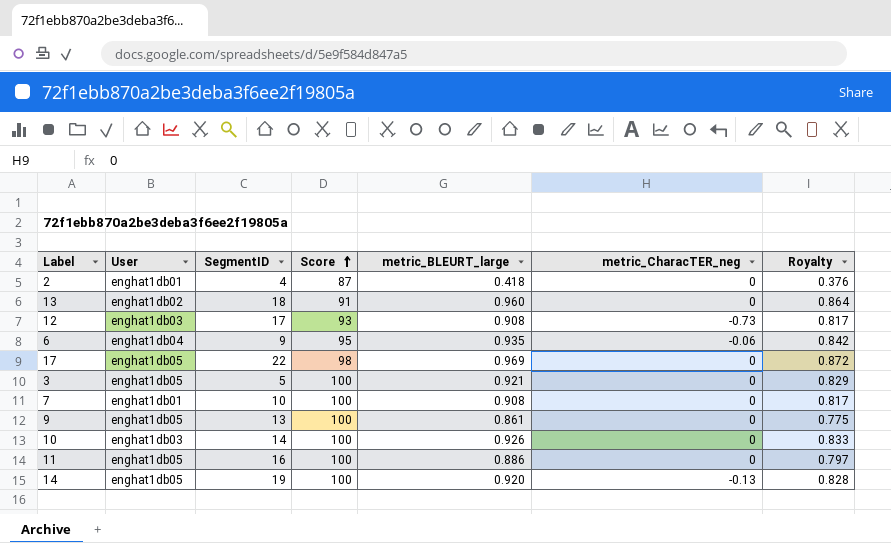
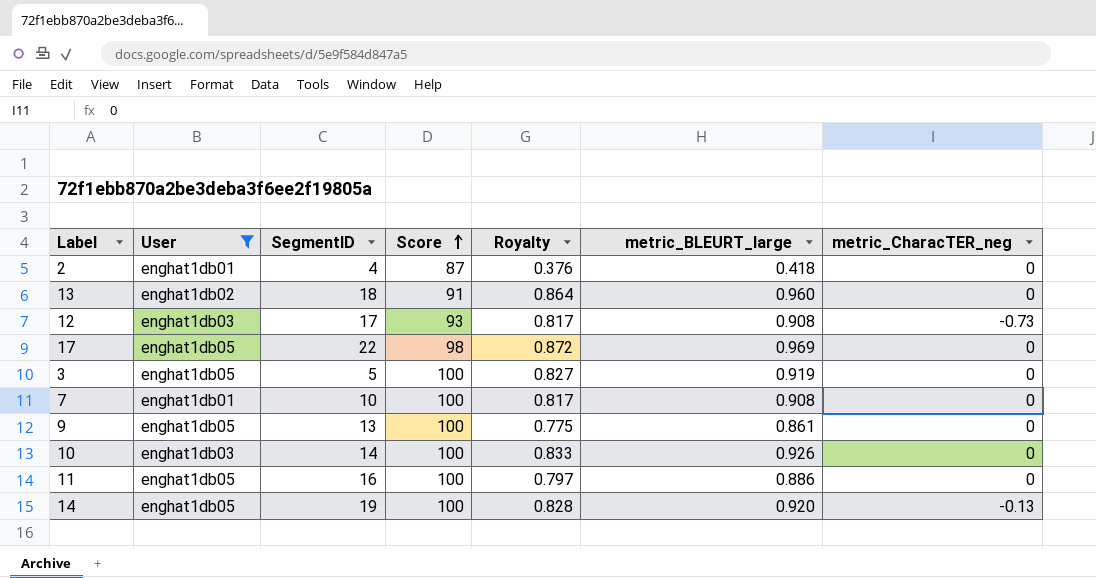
filter: none -> User != enghat1db04
column Royalty | position: 7 -> 5
3 | Royalty: 0.829 -> 0.827
3 | metric_BLEURT_large: 0.921 -> 0.919

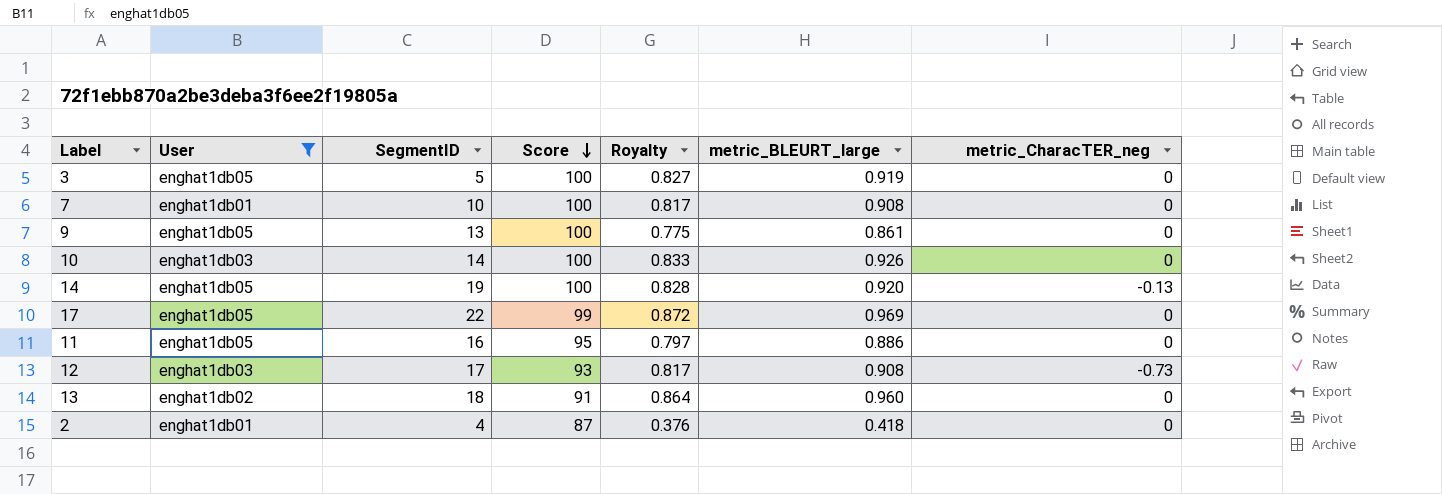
row order: Score ascending -> Score descending
17 | Score: 98 -> 99
11 | Score: 100 -> 95

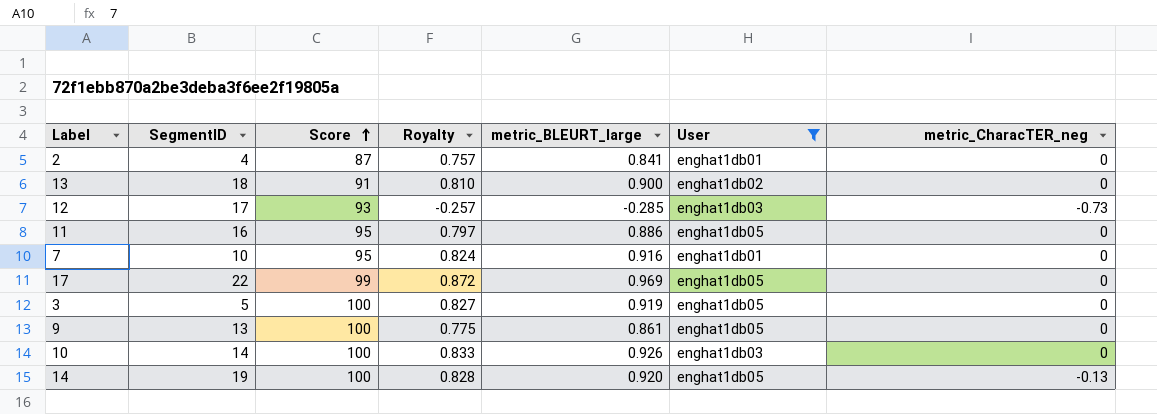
row order: Score descending -> Score ascending
column User | position: 2 -> 6
2 | Royalty: 0.376 -> 0.757
2 | metric_BLEURT_large: 0.418 -> 0.841
13 | Royalty: 0.864 -> 0.810
13 | metric_BLEURT_large: 0.960 -> 0.900
12 | Royalty: 0.817 -> -0.257
12 | metric_BLEURT_large: 0.908 -> -0.285
7 | Score: 100 -> 95
7 | Royalty: 0.817 -> 0.824
7 | metric_BLEURT_large: 0.908 -> 0.916

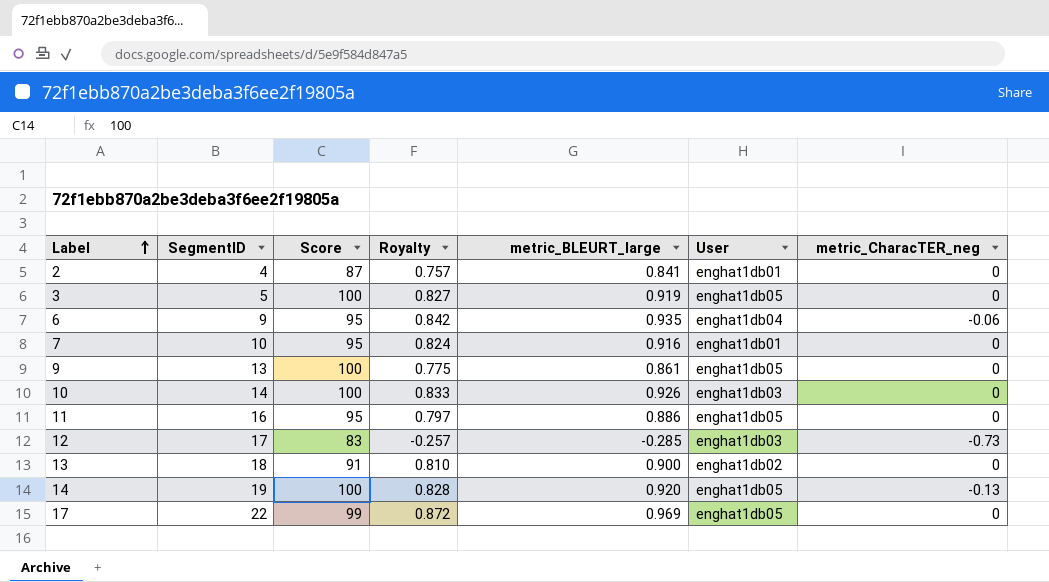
filter: User != enghat1db04 -> none
row order: Score ascending -> Label ascending
12 | Score: 93 -> 83

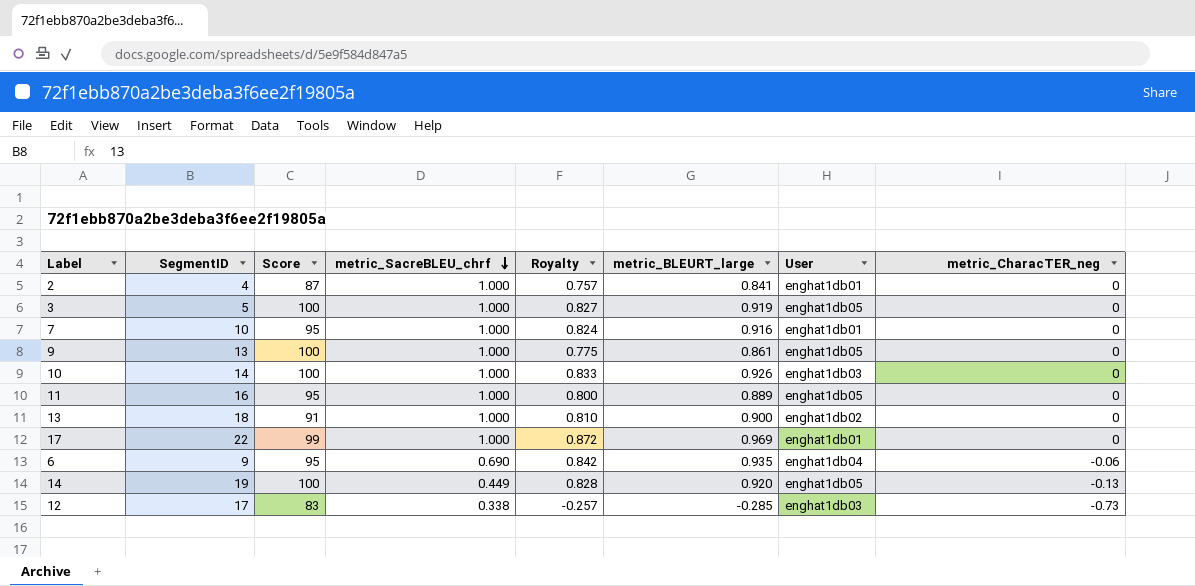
row order: Label ascending -> metric_SacreBLEU_chrf descending
column metric_SacreBLEU_chrf | position: none -> 4
11 | Royalty: 0.797 -> 0.800
11 | metric_BLEURT_large: 0.886 -> 0.889
17 | User: enghat1db05 -> enghat1db01

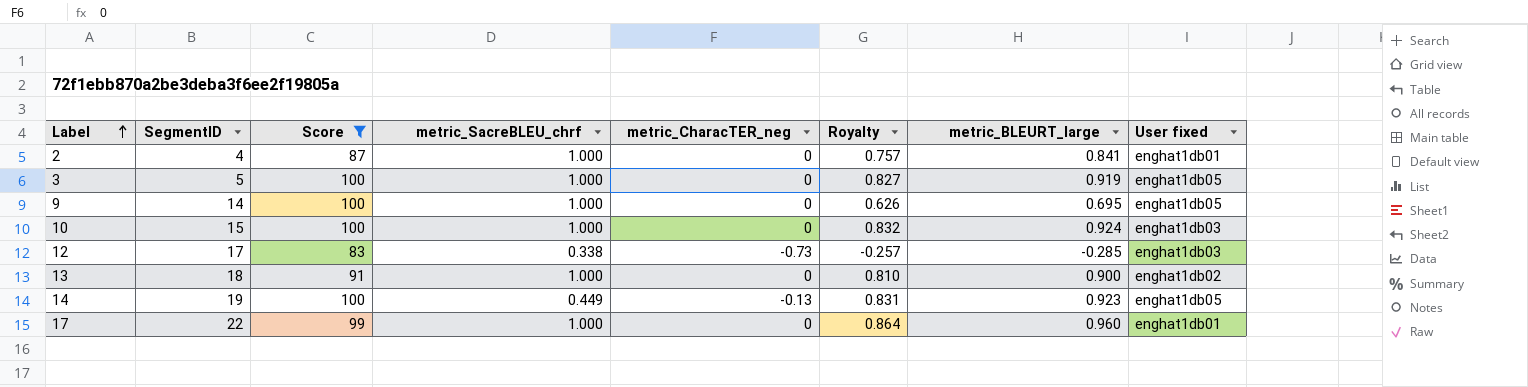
filter: none -> Score != 95
row order: metric_SacreBLEU_chrf descending -> Label ascending
column metric_CharacTER_neg | position: 8 -> 5
column name: User -> User fixed
9 | SegmentID: 13 -> 14
9 | Royalty: 0.775 -> 0.626
9 | metric_BLEURT_large: 0.861 -> 0.695
10 | SegmentID: 14 -> 15
10 | Royalty: 0.833 -> 0.832
10 | metric_BLEURT_large: 0.926 -> 0.924
14 | Royalty: 0.828 -> 0.831
14 | metric_BLEURT_large: 0.920 -> 0.923
17 | Royalty: 0.872 -> 0.864
17 | metric_BLEURT_large: 0.969 -> 0.960

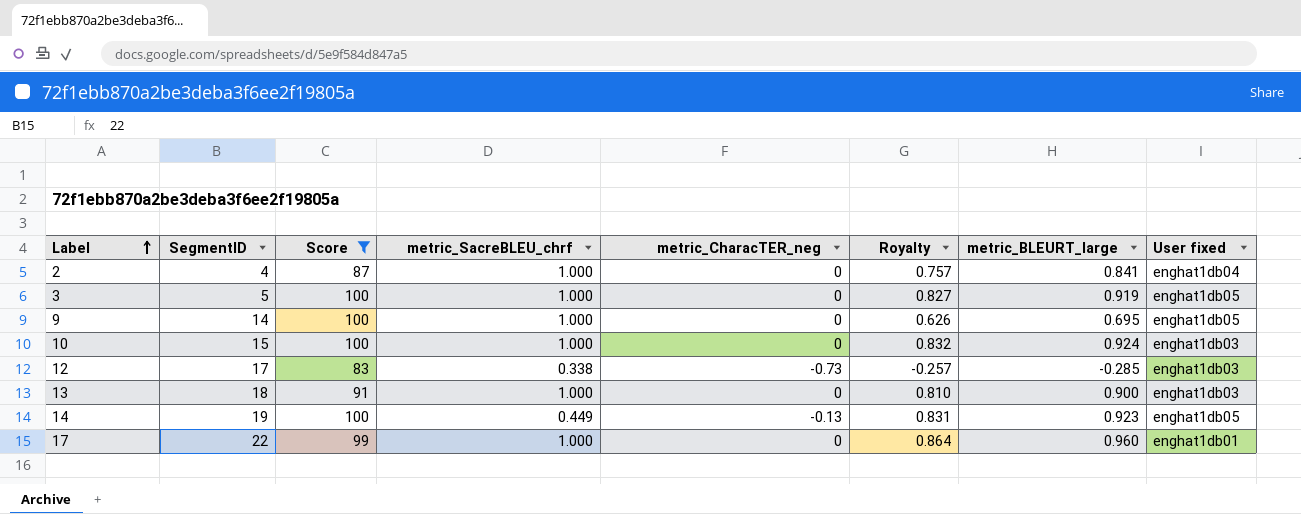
2 | User fixed: enghat1db01 -> enghat1db04
13 | User fixed: enghat1db02 -> enghat1db03

